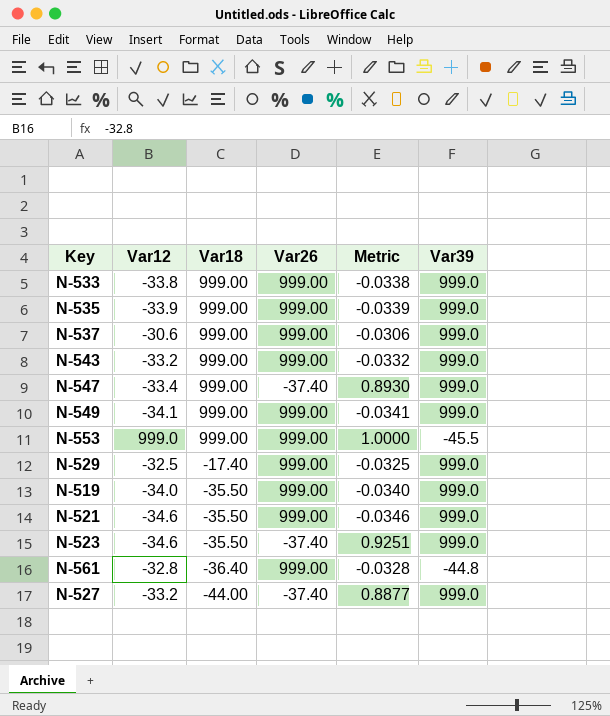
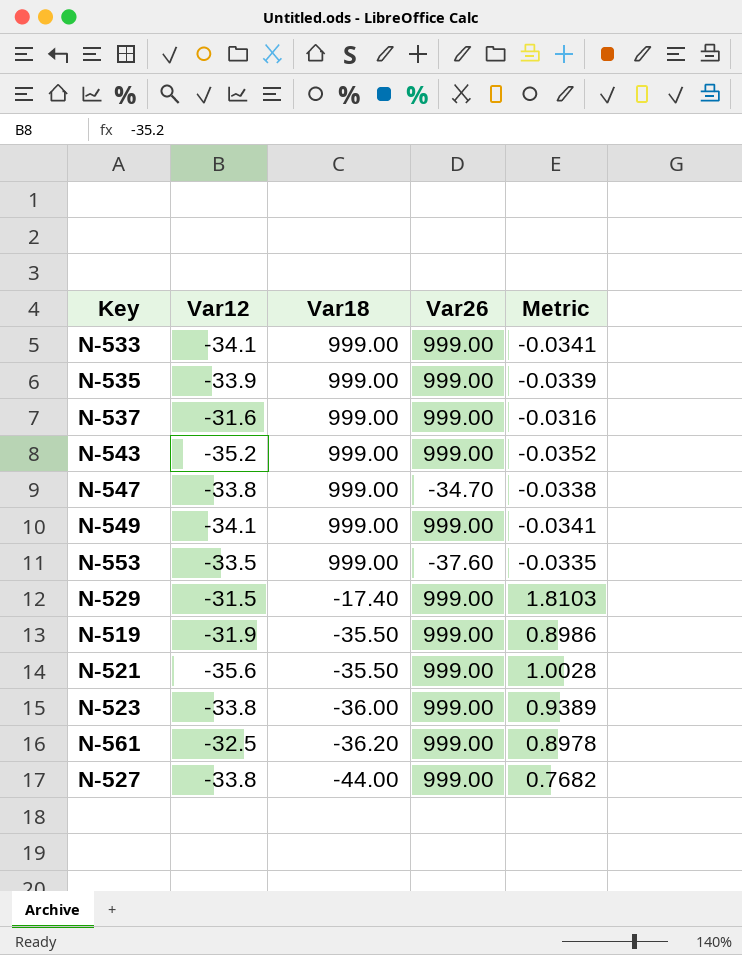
column Var39 | position: 6 -> none
column Metric | formula: [Var12] / [Var26] -> [Var12] / [Var18]
N-533 | Var12: -33.8 -> -34.1
N-537 | Var12: -30.6 -> -31.6
N-543 | Var12: -33.2 -> -35.2
N-547 | Var12: -33.4 -> -33.8
N-547 | Var26: -37.40 -> -34.70
N-553 | Var12: 999.0 -> -33.5
N-553 | Var26: 999.00 -> -37.60
N-529 | Var12: -32.5 -> -31.5
N-519 | Var12: -34.0 -> -31.9
N-521 | Var12: -34.6 -> -35.6
N-523 | Var12: -34.6 -> -33.8
N-523 | Var18: -35.50 -> -36.00
N-523 | Var26: -37.40 -> 999.00
N-561 | Var12: -32.8 -> -32.5
N-561 | Var18: -36.40 -> -36.20
N-527 | Var12: -33.2 -> -33.8
N-527 | Var26: -37.40 -> 999.00

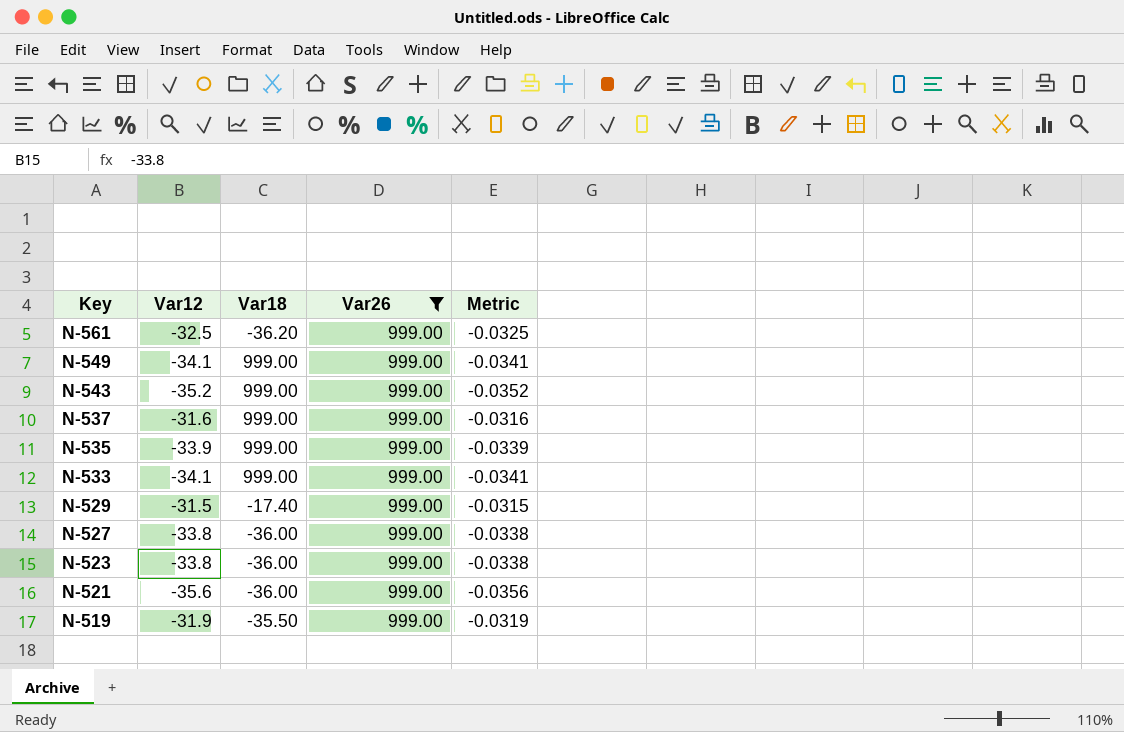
filter: none -> Var26 = 999.00
row order: Var18 descending -> Key descending
column Metric | formula: [Var12] / [Var18] -> [Var12] / [Var26]
N-527 | Var18: -44.00 -> -36.00
N-521 | Var18: -35.50 -> -36.00

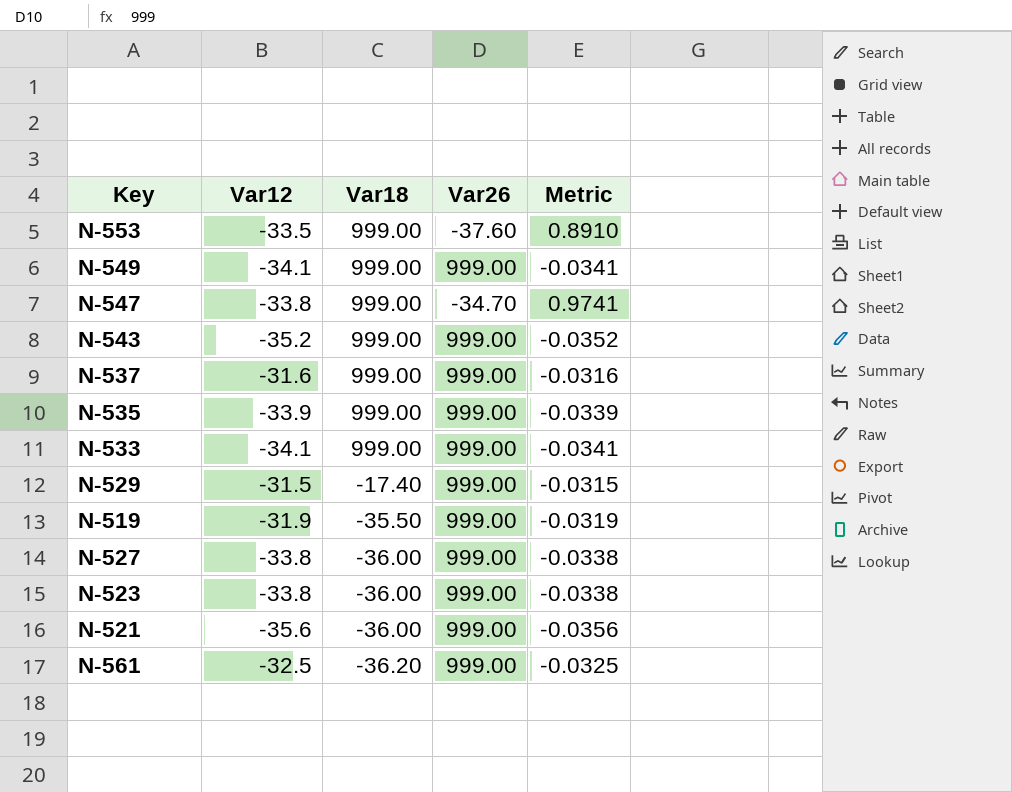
filter: Var26 = 999.00 -> none
row order: Key descending -> Var18 descending

